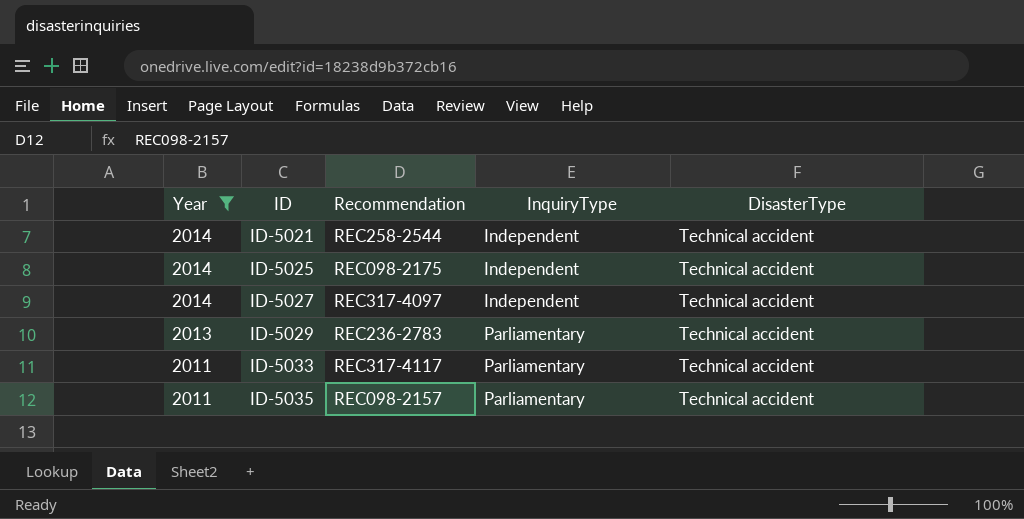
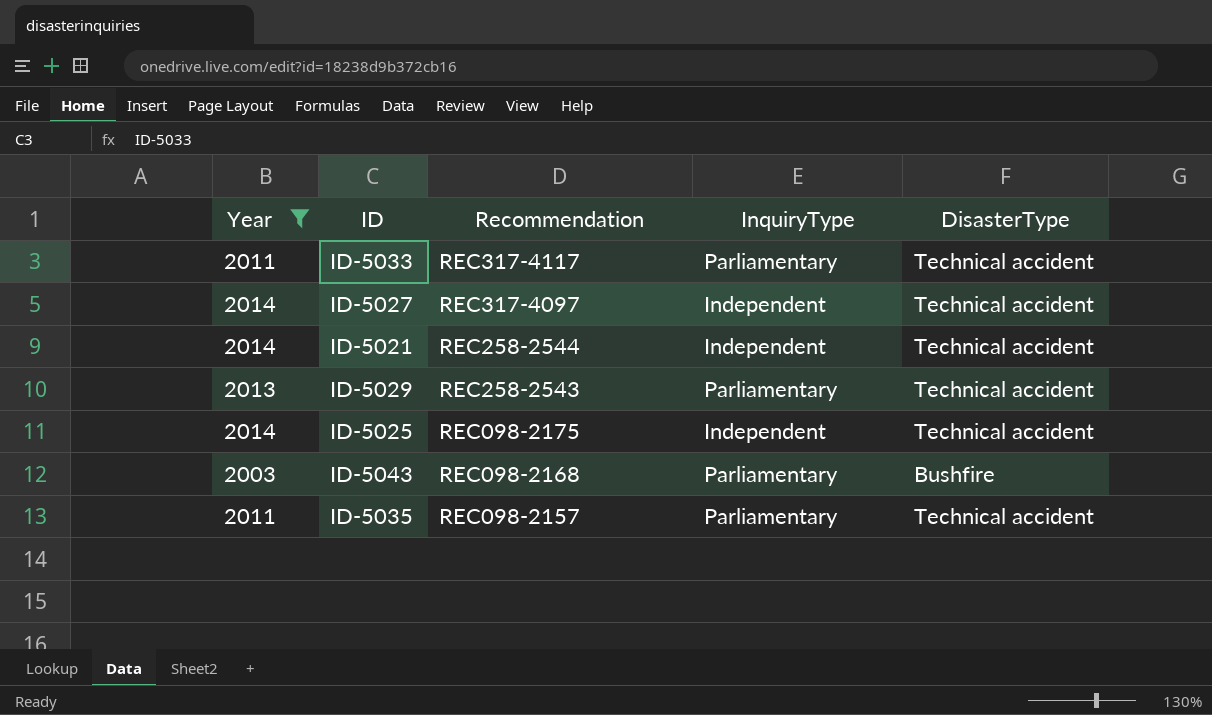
row order: Year descending -> Recommendation descending
ID-5029 | Recommendation: REC236-2783 -> REC258-2543
row ID-5043: none -> 2003 | REC098-2168 | Parliamentary | Bushfire

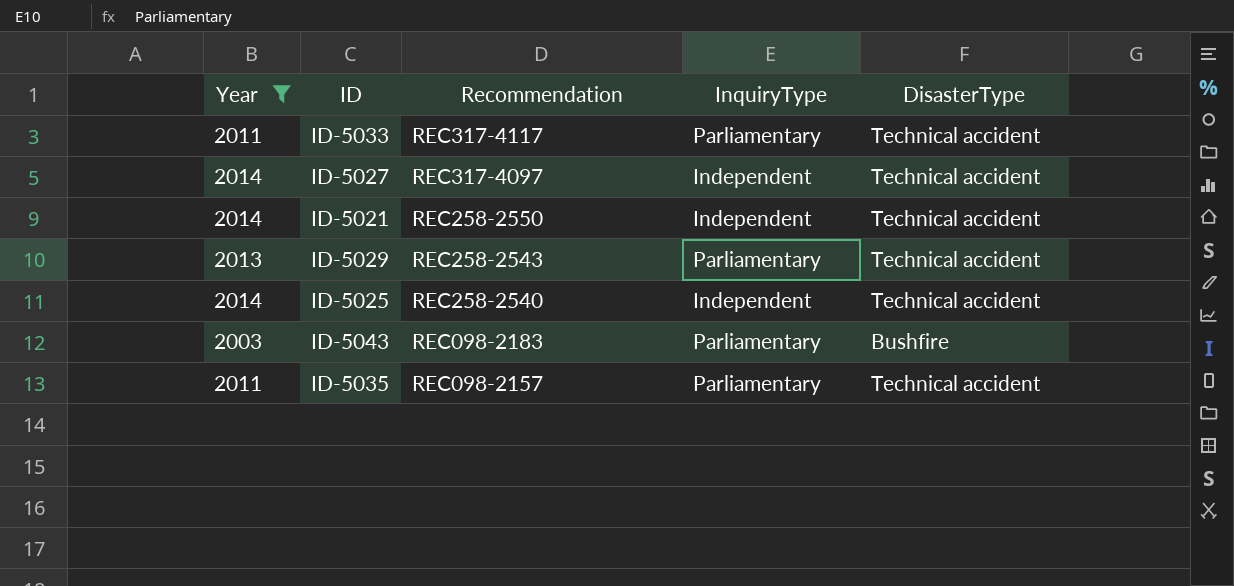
ID-5021 | Recommendation: REC258-2544 -> REC258-2550
ID-5025 | Recommendation: REC098-2175 -> REC258-2540
ID-5043 | Recommendation: REC098-2168 -> REC098-2183

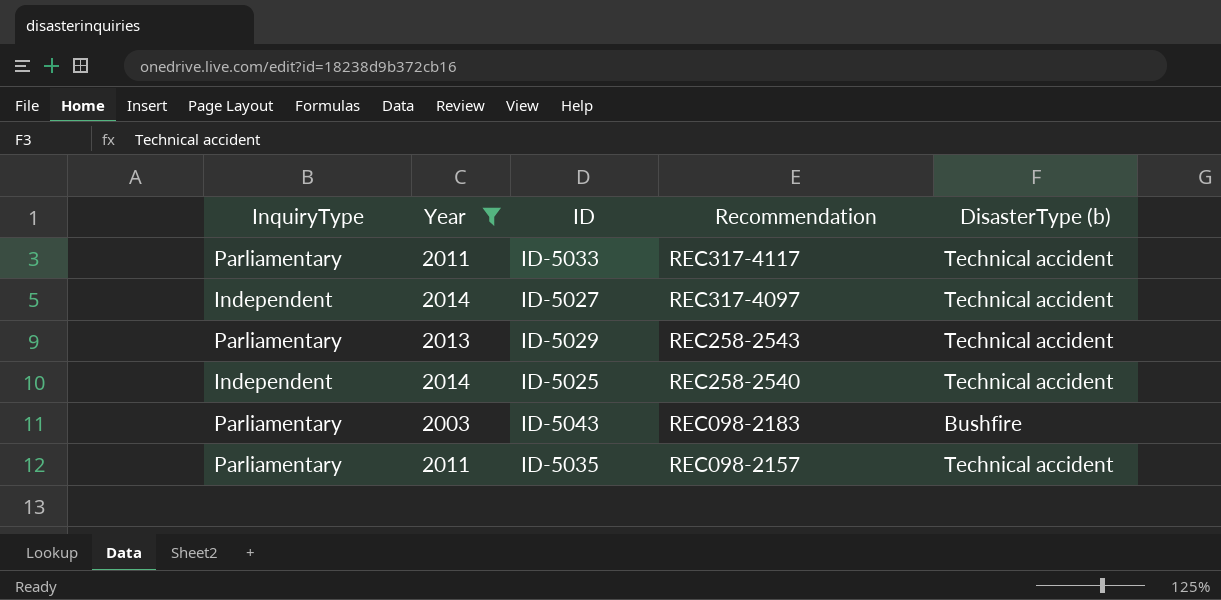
column InquiryType | position: 4 -> 1
column name: DisasterType -> DisasterType (b)
row ID-5021: 2014 | REC258-2550 | Independent | Technical accident -> none

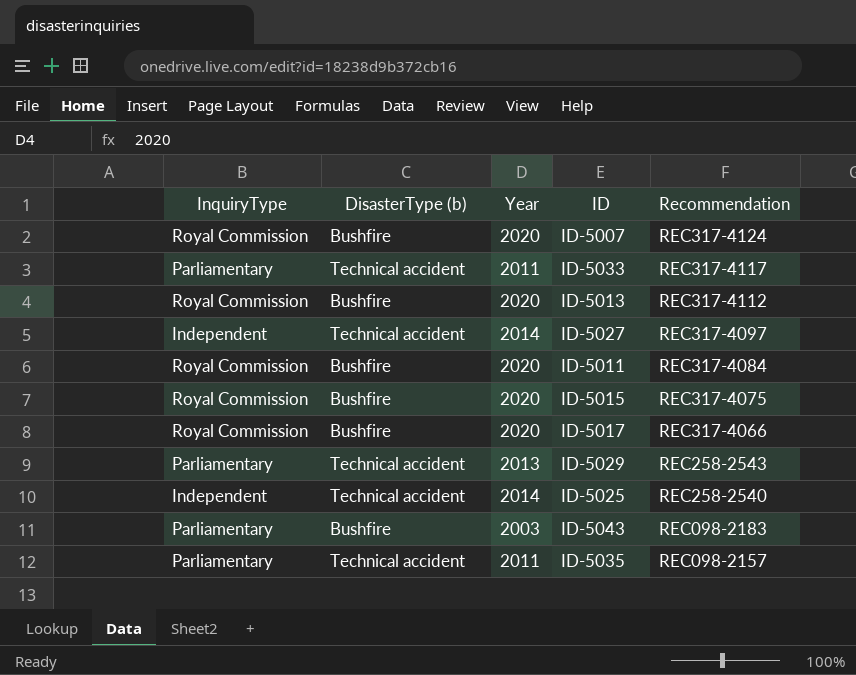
filter: Year != 2020 -> none
column DisasterType (b) | position: 5 -> 2

